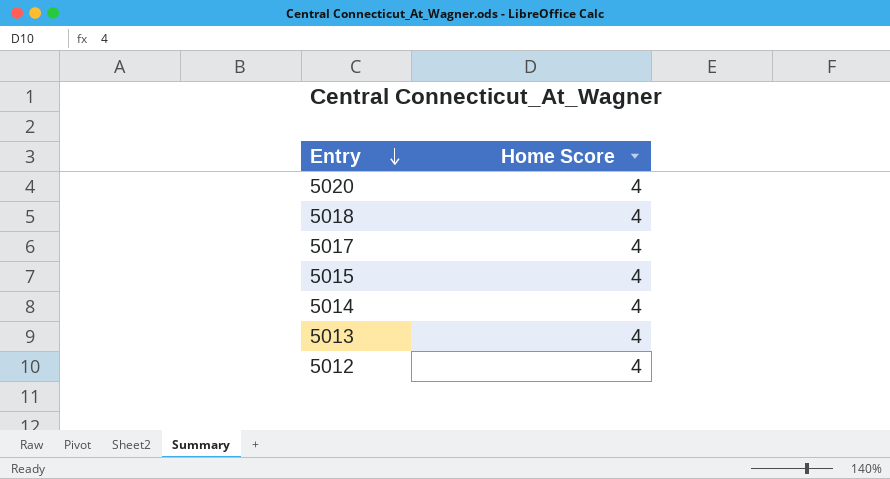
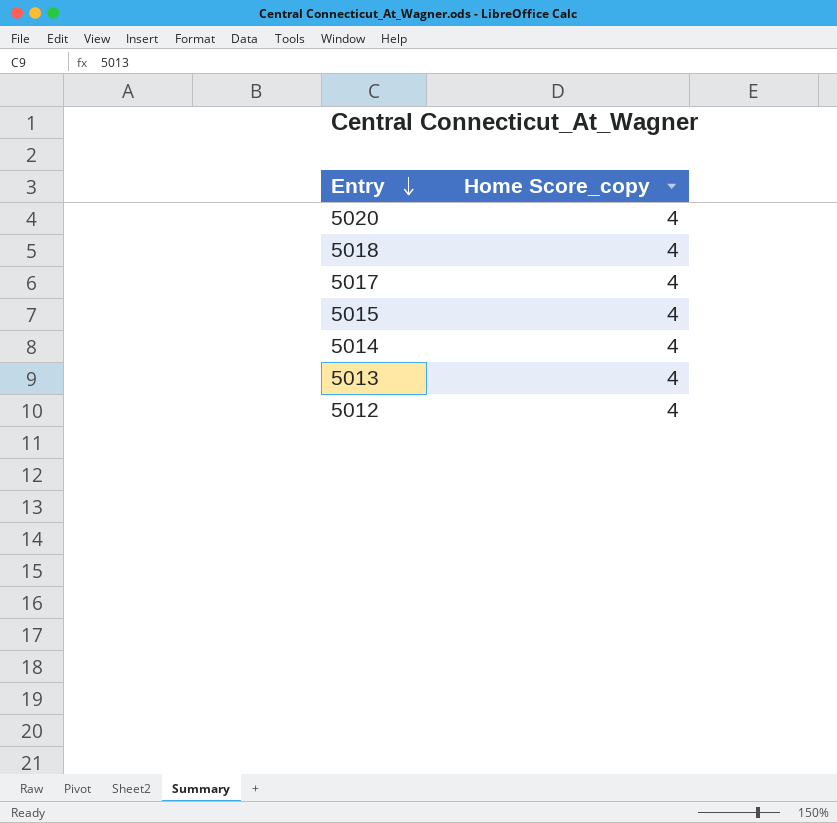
column name: Home Score -> Home Score_copy

